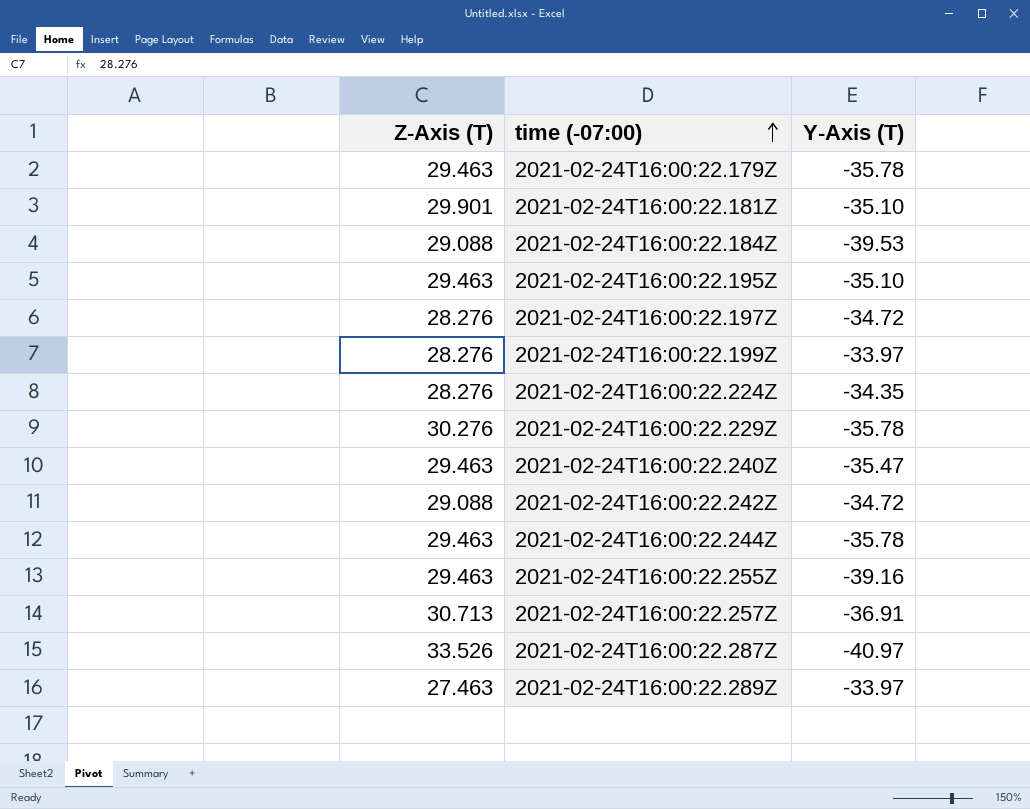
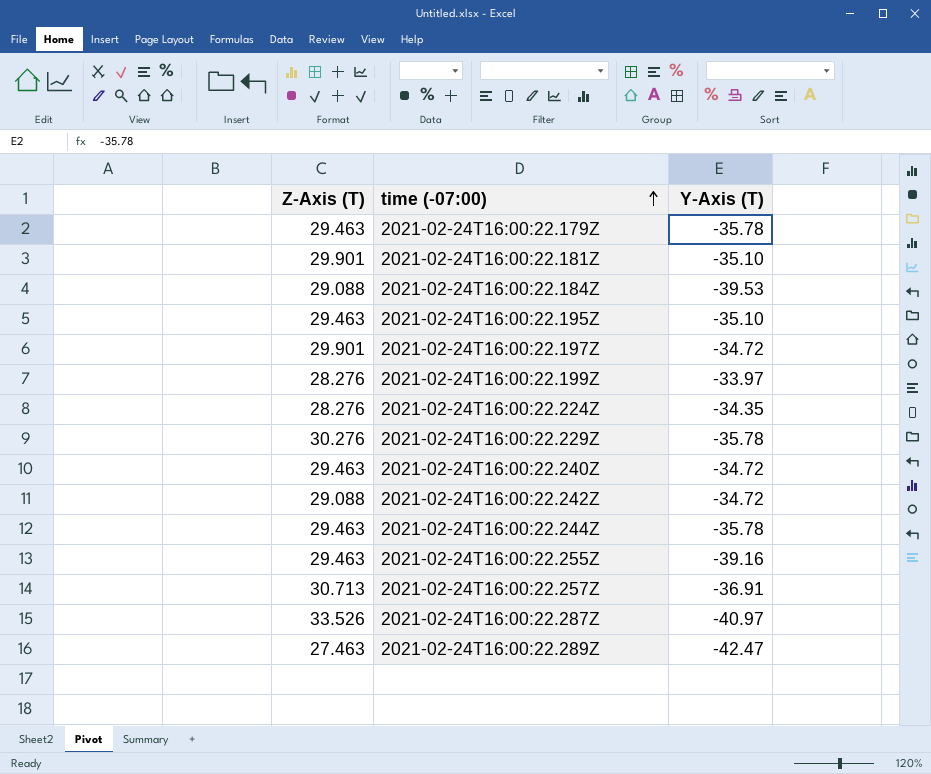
2021-02-24T16:00:22.197Z | Z-Axis (T): 28.276 -> 29.901
2021-02-24T16:00:22.240Z | Y-Axis (T): -35.47 -> -34.72
2021-02-24T16:00:22.289Z | Y-Axis (T): -33.97 -> -42.47

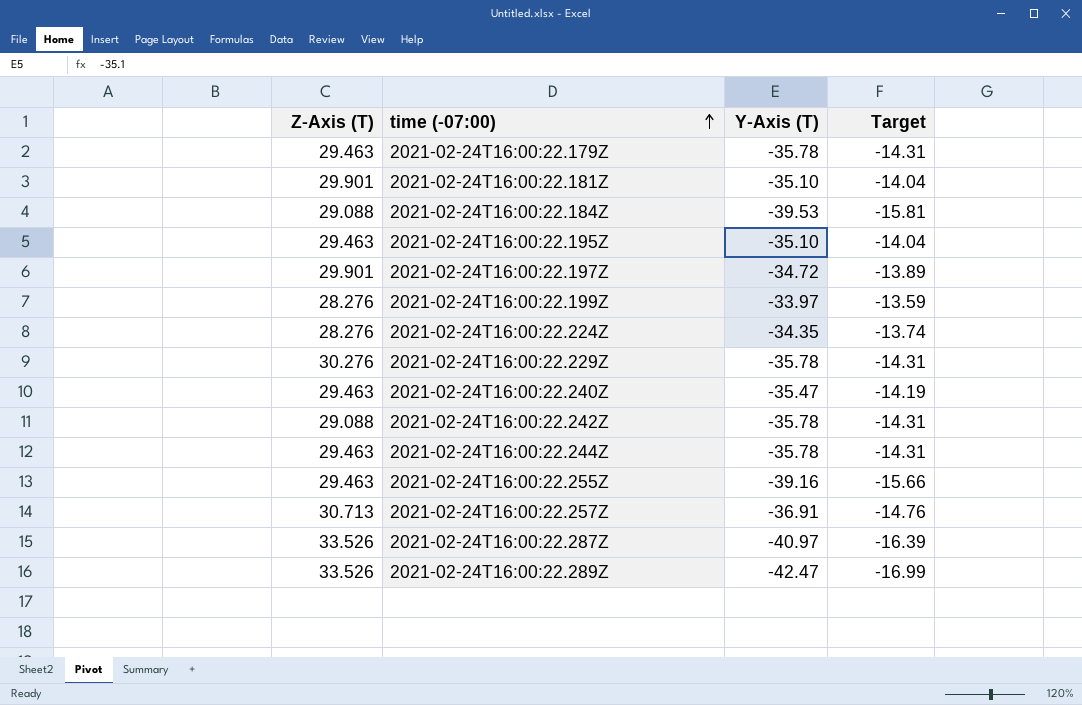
column Target | formula: none -> [Y-Axis (T)] * 0.4
2021-02-24T16:00:22.240Z | Y-Axis (T): -34.72 -> -35.47
2021-02-24T16:00:22.242Z | Y-Axis (T): -34.72 -> -35.78
2021-02-24T16:00:22.289Z | Z-Axis (T): 27.463 -> 33.526

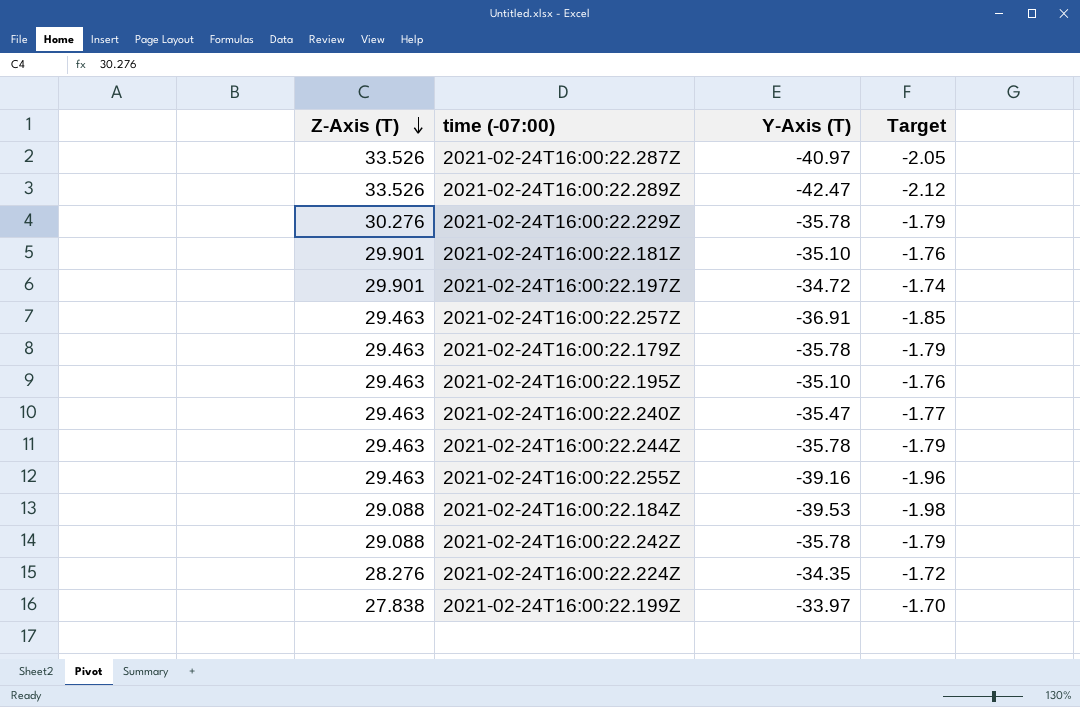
row order: time (-07:00) ascending -> Z-Axis (T) descending
column Target | formula: [Y-Axis (T)] * 0.4 -> [Y-Axis (T)] * 0.05
2021-02-24T16:00:22.257Z | Z-Axis (T): 30.713 -> 29.463
2021-02-24T16:00:22.199Z | Z-Axis (T): 28.276 -> 27.838

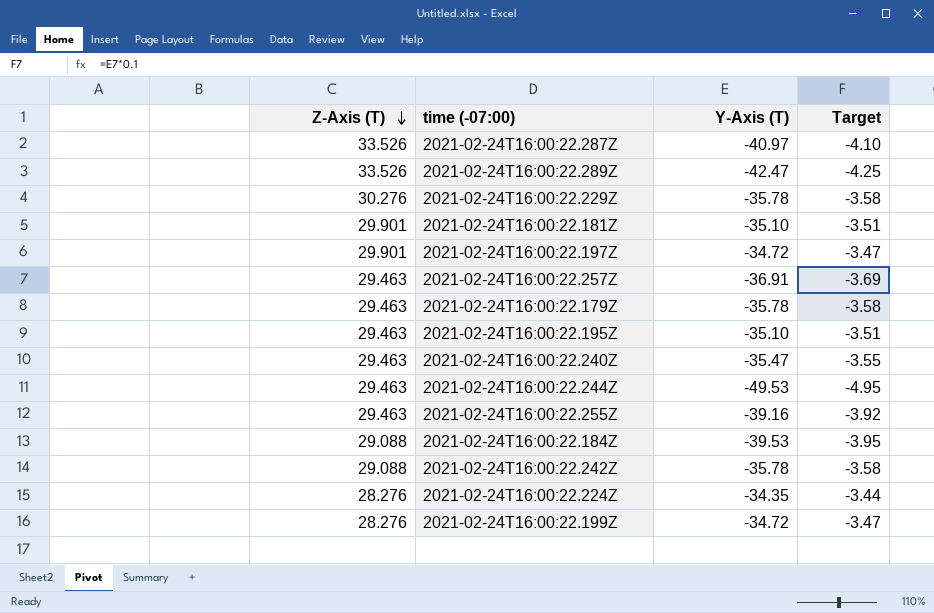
column Target | formula: [Y-Axis (T)] * 0.05 -> [Y-Axis (T)] * 0.1
2021-02-24T16:00:22.244Z | Y-Axis (T): -35.78 -> -49.53
2021-02-24T16:00:22.199Z | Z-Axis (T): 27.838 -> 28.276
2021-02-24T16:00:22.199Z | Y-Axis (T): -33.97 -> -34.72

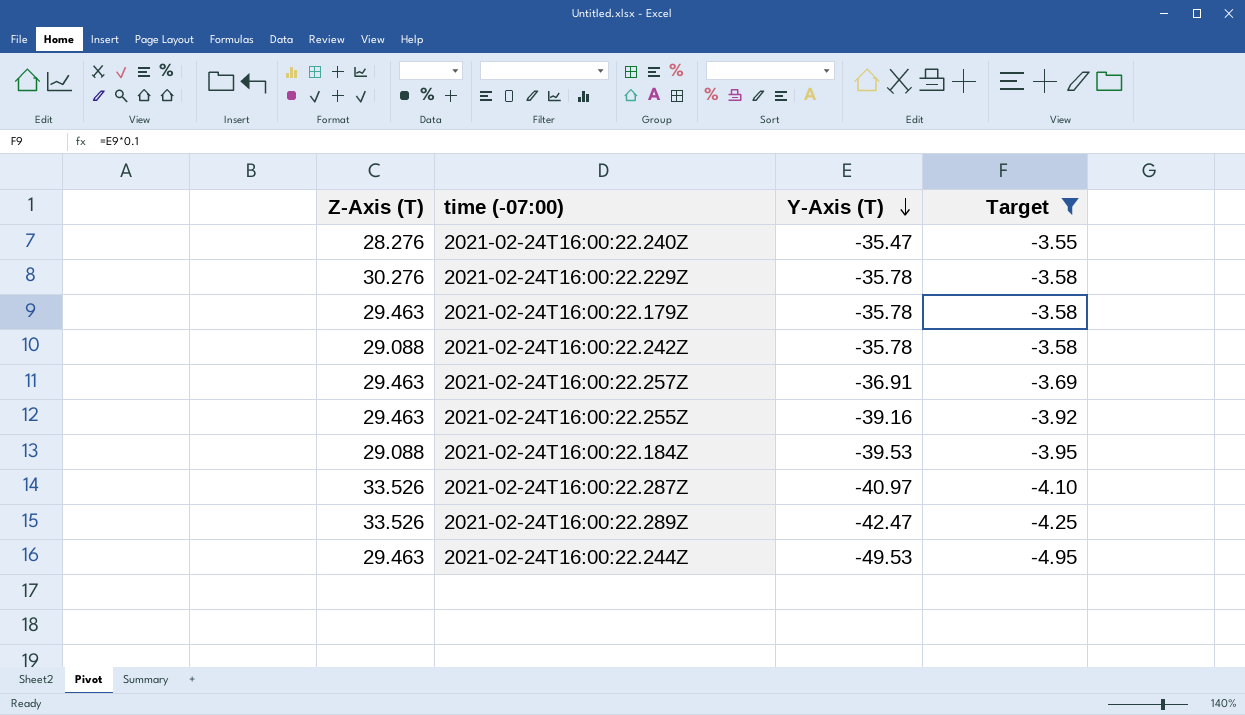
filter: none -> Target <= -3.55
row order: Z-Axis (T) descending -> Y-Axis (T) descending
2021-02-24T16:00:22.240Z | Z-Axis (T): 29.463 -> 28.276

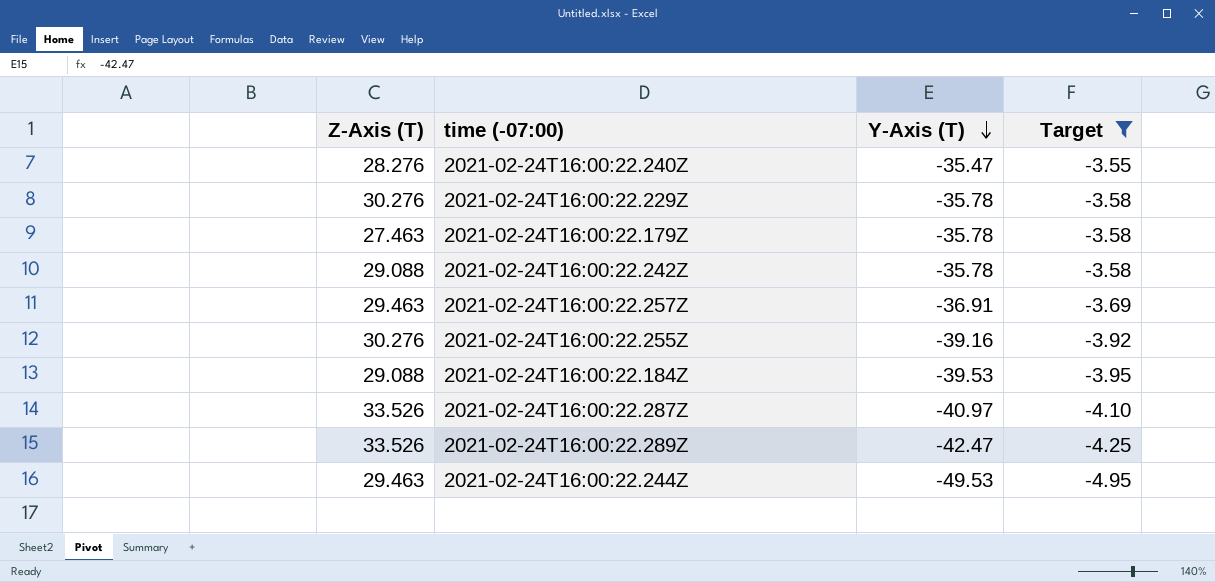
2021-02-24T16:00:22.179Z | Z-Axis (T): 29.463 -> 27.463
2021-02-24T16:00:22.255Z | Z-Axis (T): 29.463 -> 30.276

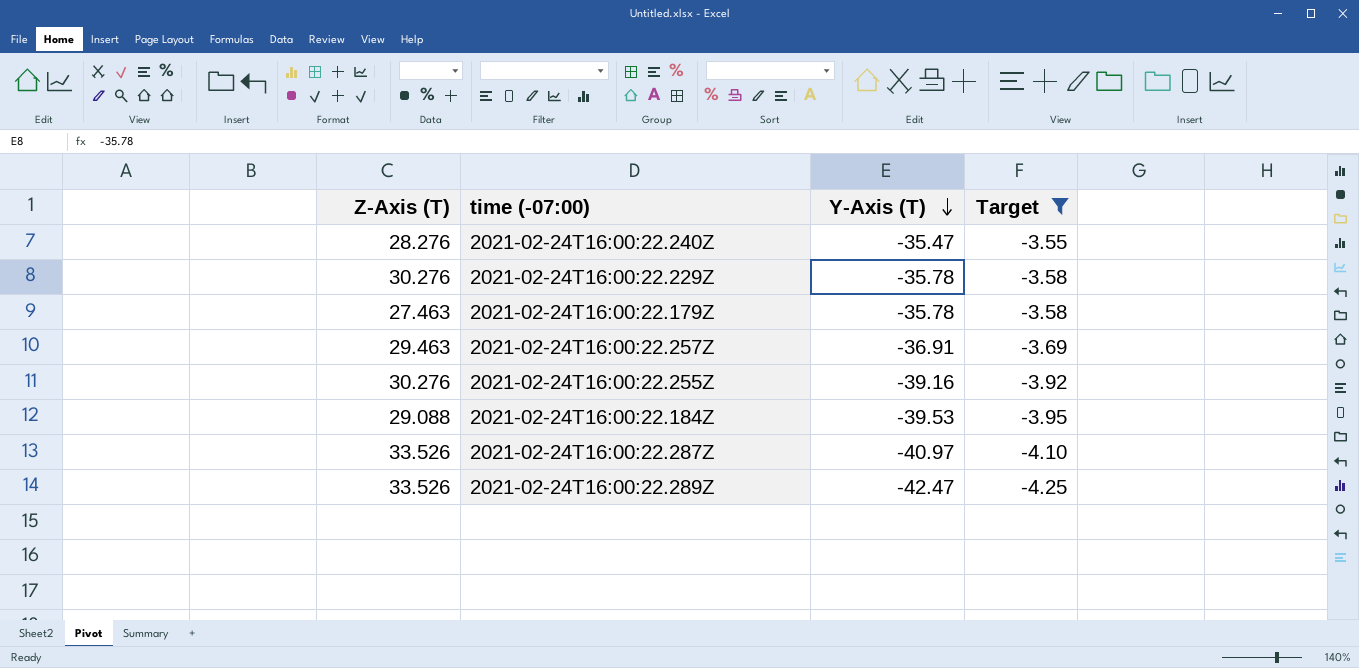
row 2021-02-24T16:00:22.242Z: 29.088 | -35.78 | -3.58 -> none
row 2021-02-24T16:00:22.244Z: 29.463 | -49.53 | -4.95 -> none

